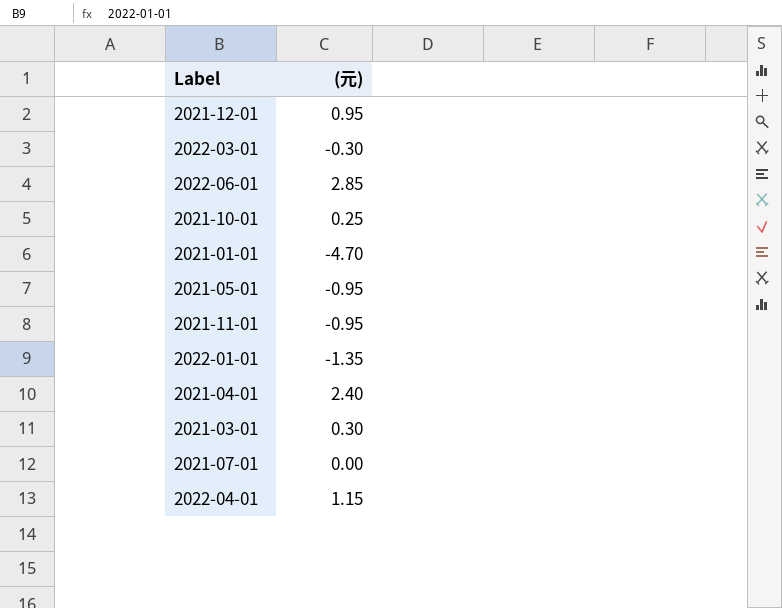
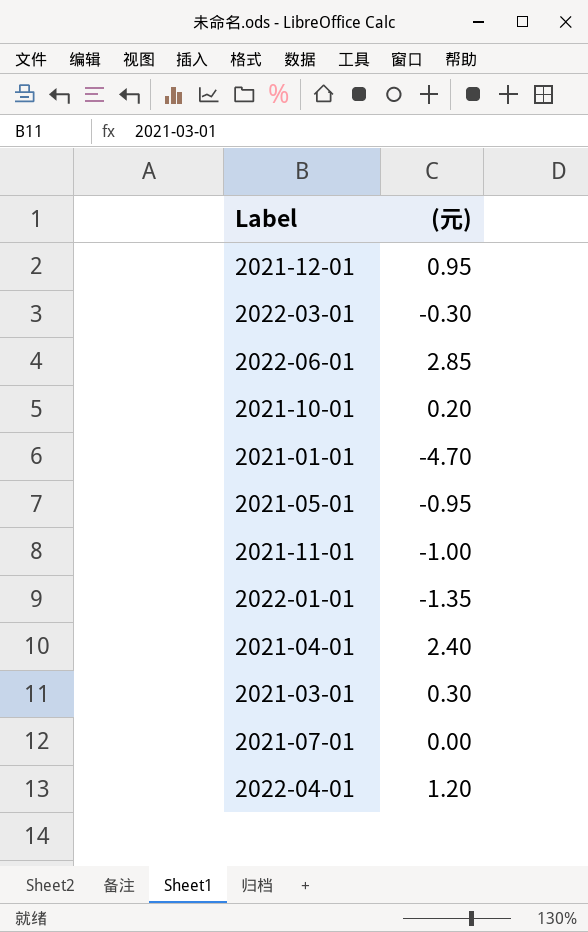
2021-10-01 | (元): 0.25 -> 0.20
2021-11-01 | (元): -0.95 -> -1.00
2022-04-01 | (元): 1.15 -> 1.20

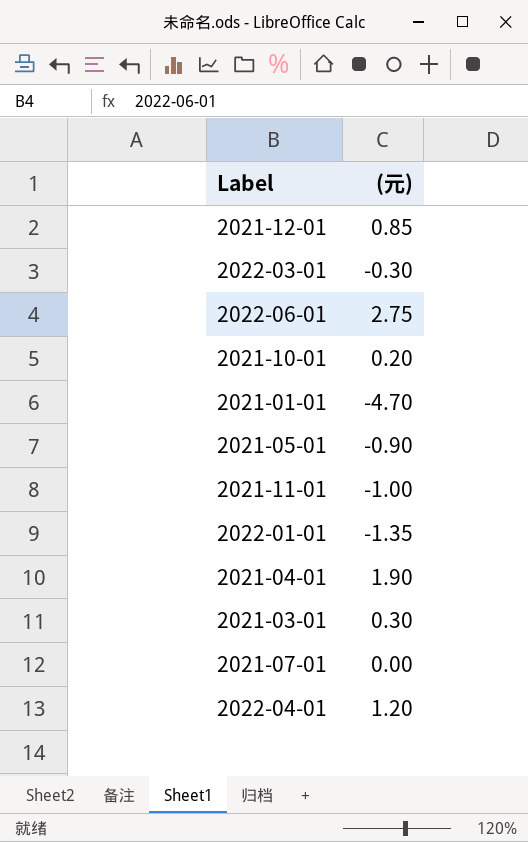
2021-12-01 | (元): 0.95 -> 0.85
2022-06-01 | (元): 2.85 -> 2.75
2021-05-01 | (元): -0.95 -> -0.90
2021-04-01 | (元): 2.40 -> 1.90

